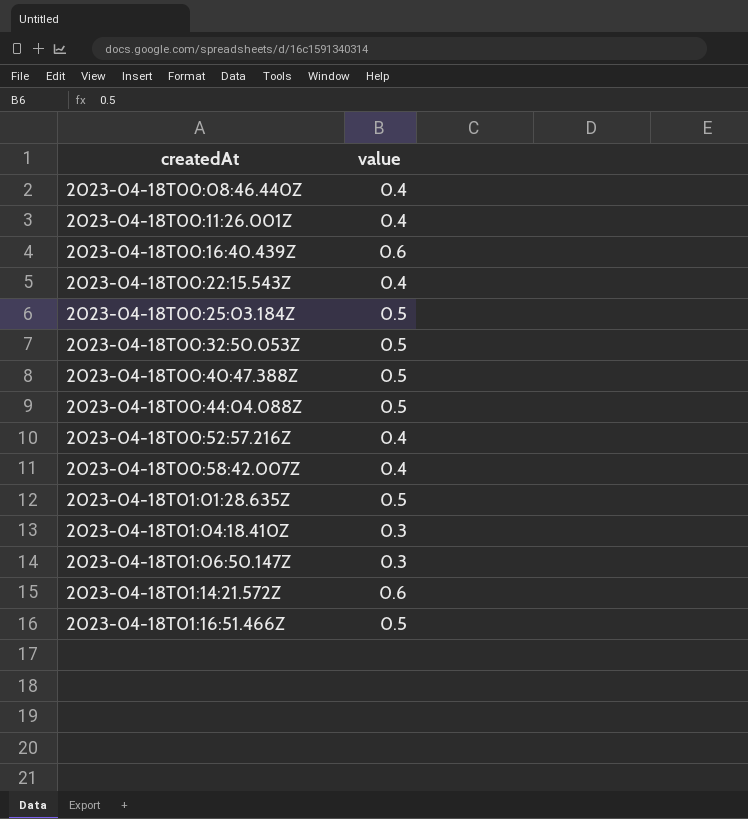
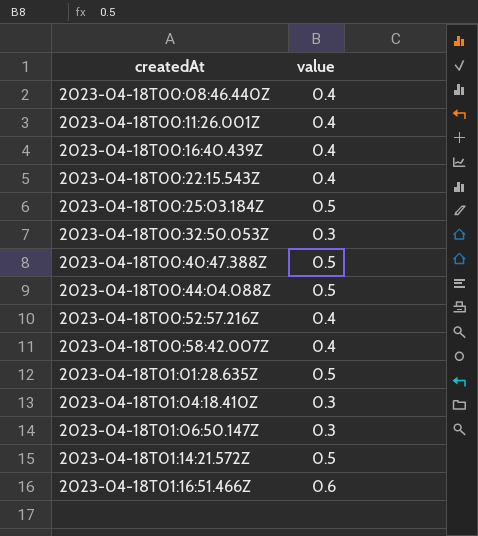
2023-04-18T00:16:40.439Z | value: 0.6 -> 0.4
2023-04-18T00:32:50.053Z | value: 0.5 -> 0.3
2023-04-18T01:14:21.572Z | value: 0.6 -> 0.5
2023-04-18T01:16:51.466Z | value: 0.5 -> 0.6

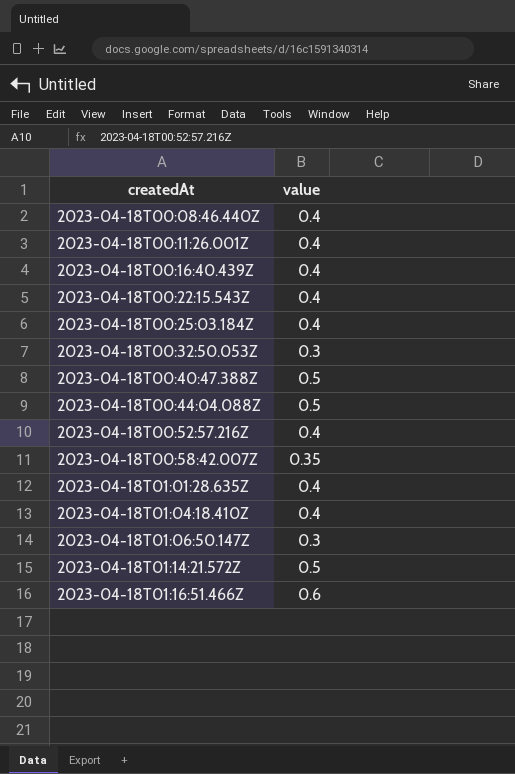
2023-04-18T00:25:03.184Z | value: 0.5 -> 0.4
2023-04-18T00:58:42.007Z | value: 0.4 -> 0.35
2023-04-18T01:01:28.635Z | value: 0.5 -> 0.4
2023-04-18T01:04:18.410Z | value: 0.3 -> 0.4

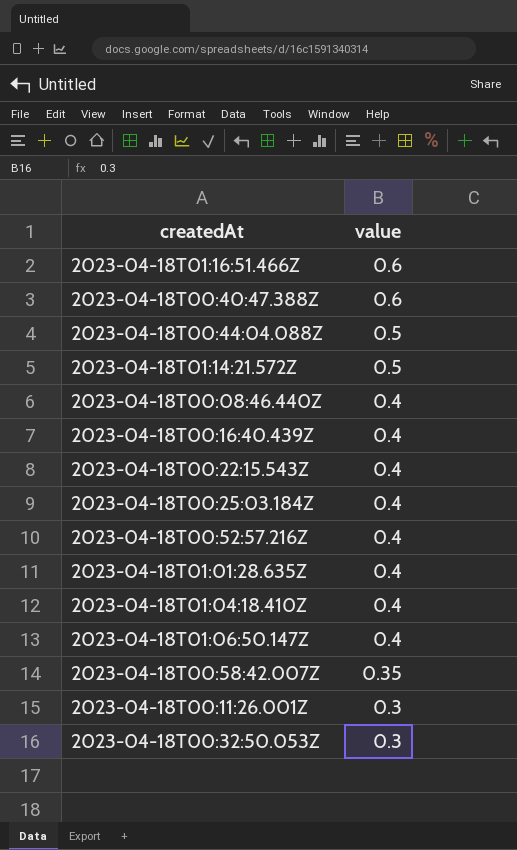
row order: createdAt ascending -> value descending
2023-04-18T00:40:47.388Z | value: 0.5 -> 0.6
2023-04-18T01:06:50.147Z | value: 0.3 -> 0.4
2023-04-18T00:11:26.001Z | value: 0.4 -> 0.3

